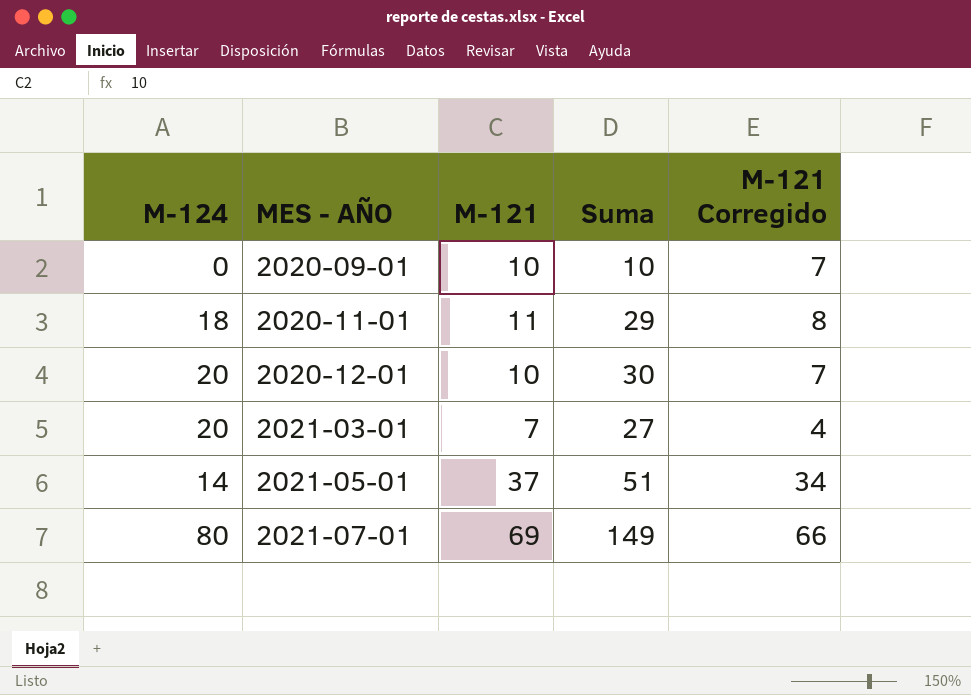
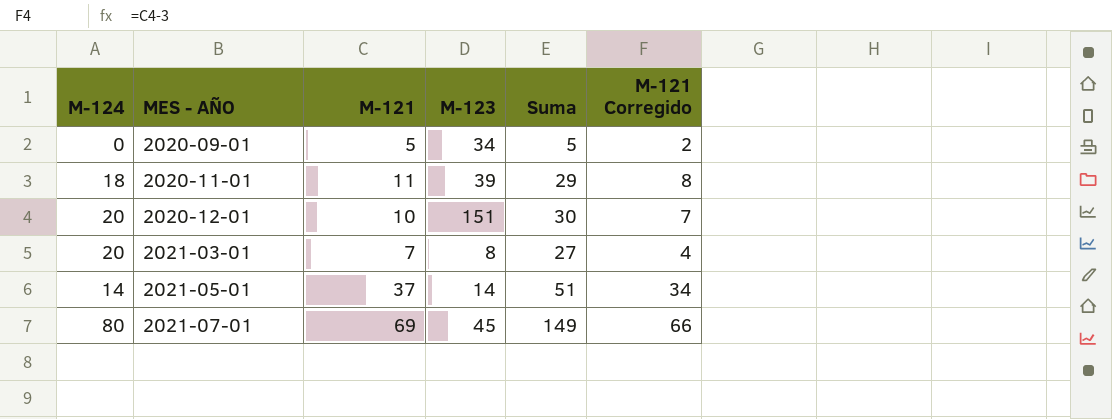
column M-123 | position: none -> 4
2020-09-01 | M-121: 10 -> 5
2020-09-01 | Suma: 10 -> 5
2020-09-01 | M-121 Corregido: 7 -> 2

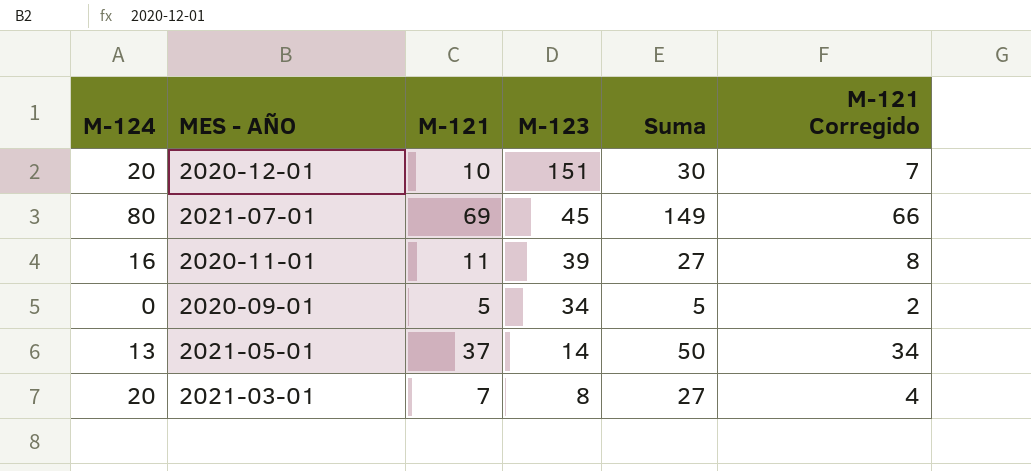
row order: MES - AÑO ascending -> M-123 descending
2020-11-01 | M-124: 18 -> 16
2020-11-01 | Suma: 29 -> 27
2021-05-01 | M-124: 14 -> 13
2021-05-01 | Suma: 51 -> 50

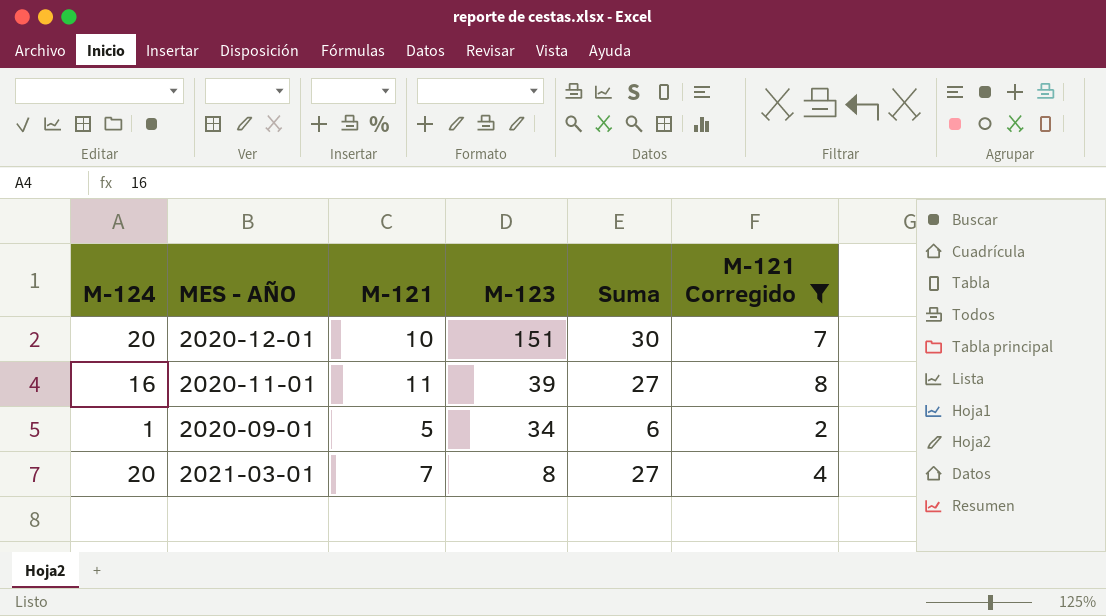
filter: none -> M-121 Corregido <= 8
2020-09-01 | M-124: 0 -> 1
2020-09-01 | Suma: 5 -> 6

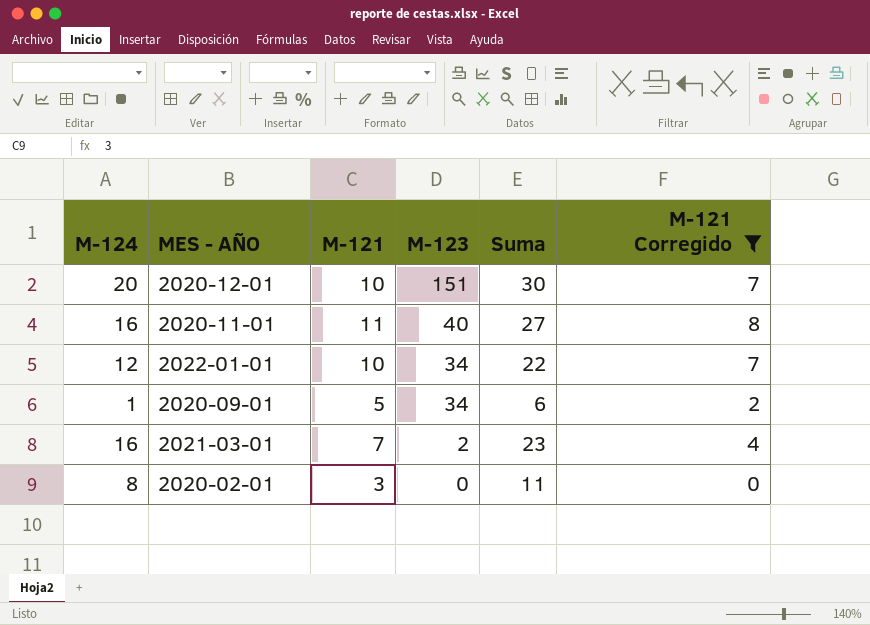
2020-11-01 | M-123: 39 -> 40
row 2022-01-01: none -> 12 | 10 | 34 | 22 | 7
2021-03-01 | M-124: 20 -> 16
2021-03-01 | M-123: 8 -> 2
2021-03-01 | Suma: 27 -> 23
row 2020-02-01: none -> 8 | 3 | 0 | 11 | 0

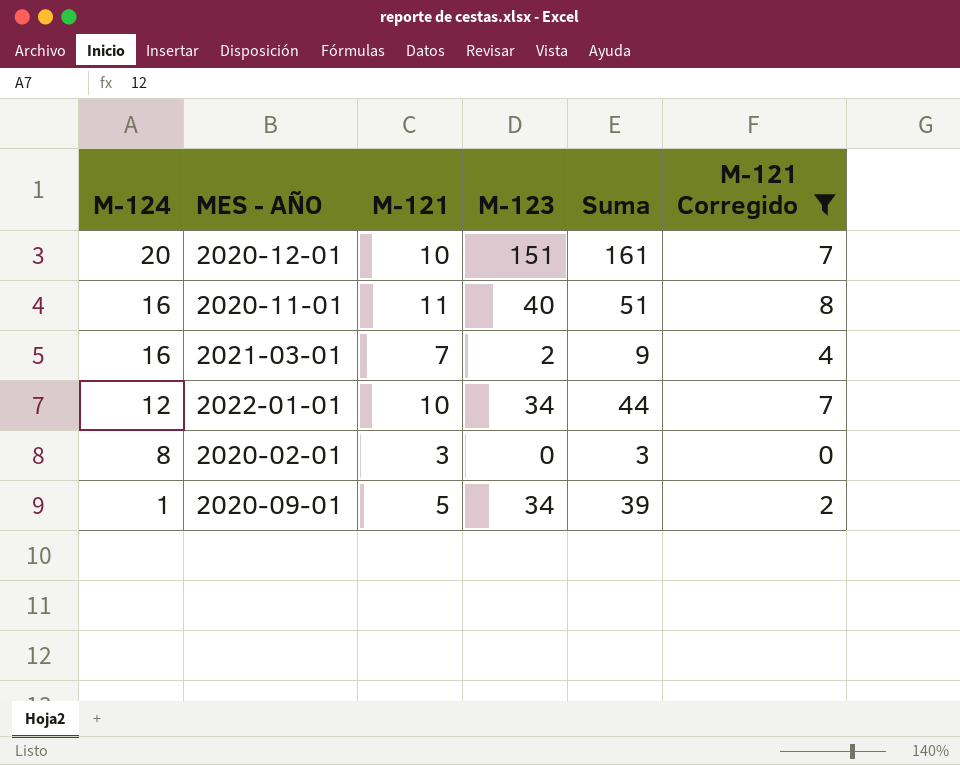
row order: M-123 descending -> M-124 descending
column Suma | formula: [M-124] + [M-121] -> [M-121] + [M-123]

